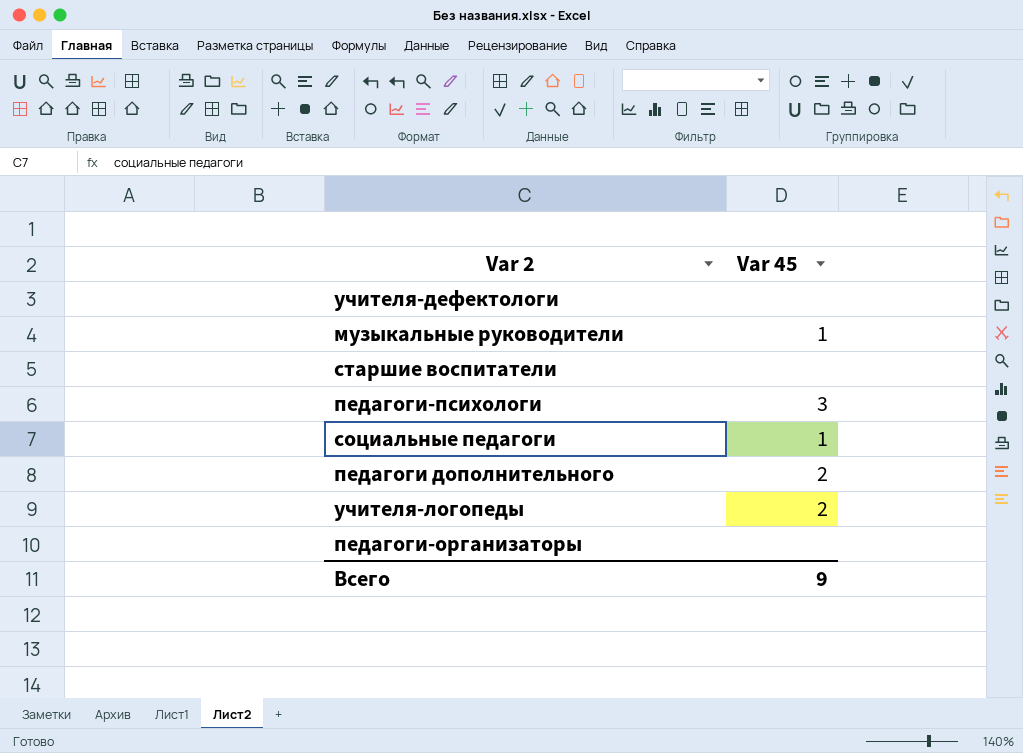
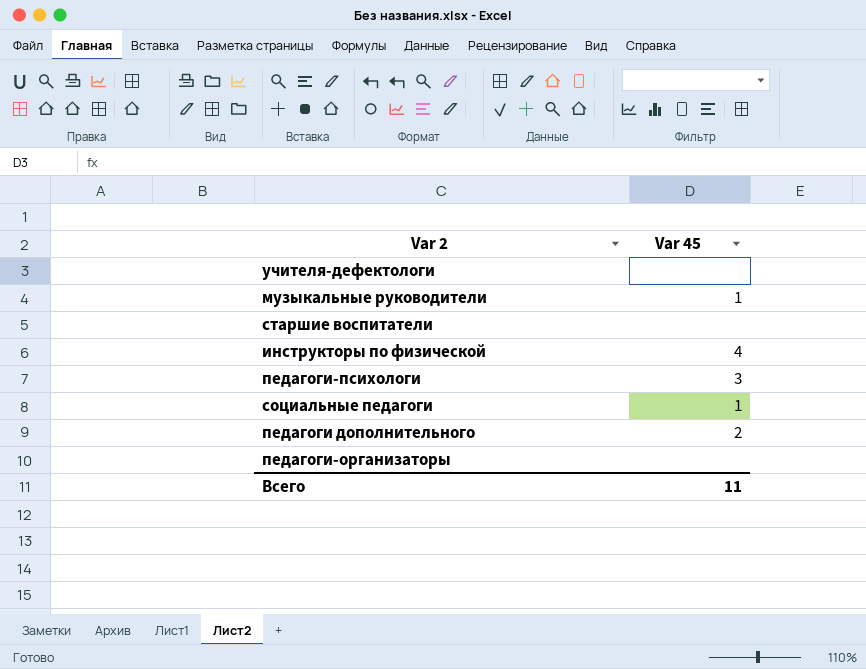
row учителя-логопеды: 2 -> none
row инструкторы по физической: none -> 4
Всего | Var 45: 9 -> 11

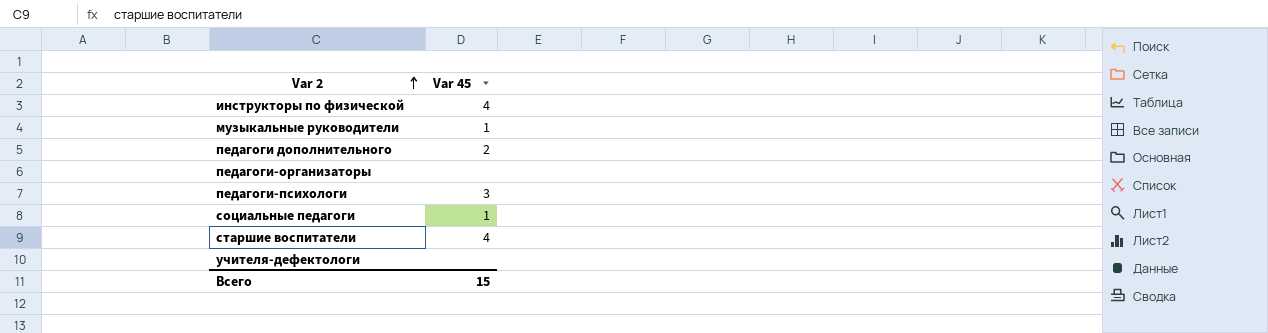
row order: none -> Var 2 ascending
старшие воспитатели | Var 45: none -> 4
Всего | Var 45: 11 -> 15

